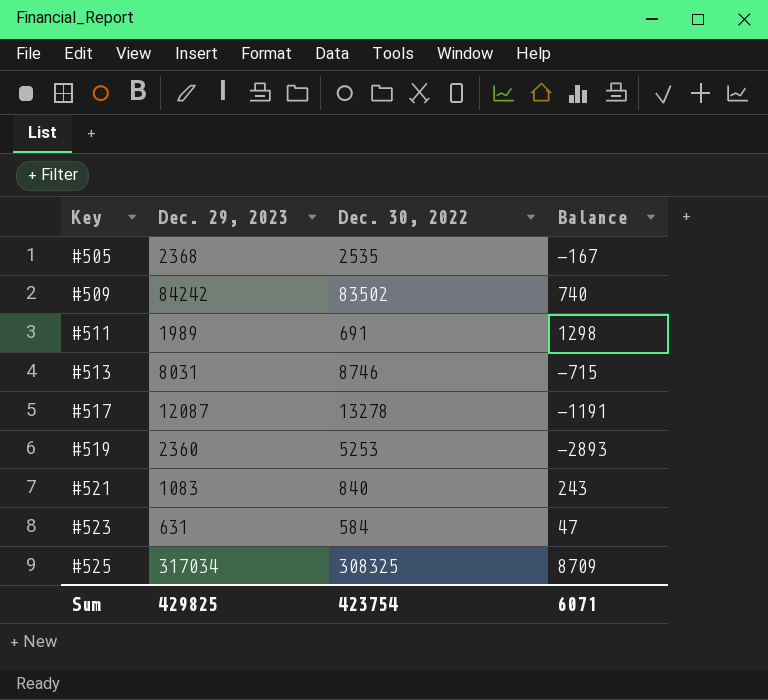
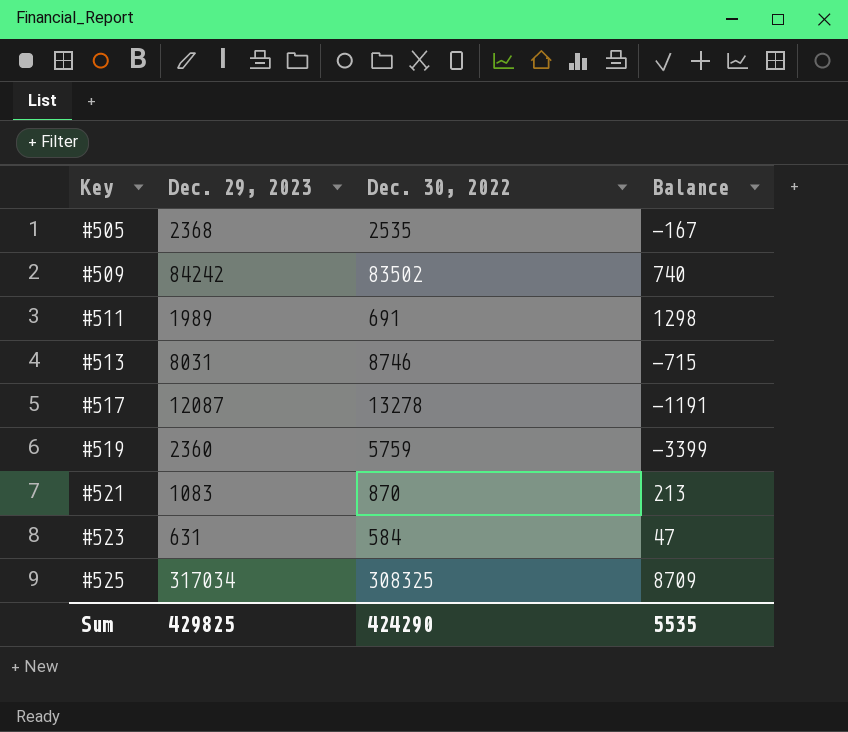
#519 | Dec. 30, 2022: 5253 -> 5759
#519 | Balance: -2893 -> -3399
#521 | Dec. 30, 2022: 840 -> 870
#521 | Balance: 243 -> 213
Sum | Dec. 30, 2022: 423754 -> 424290
Sum | Balance: 6071 -> 5535

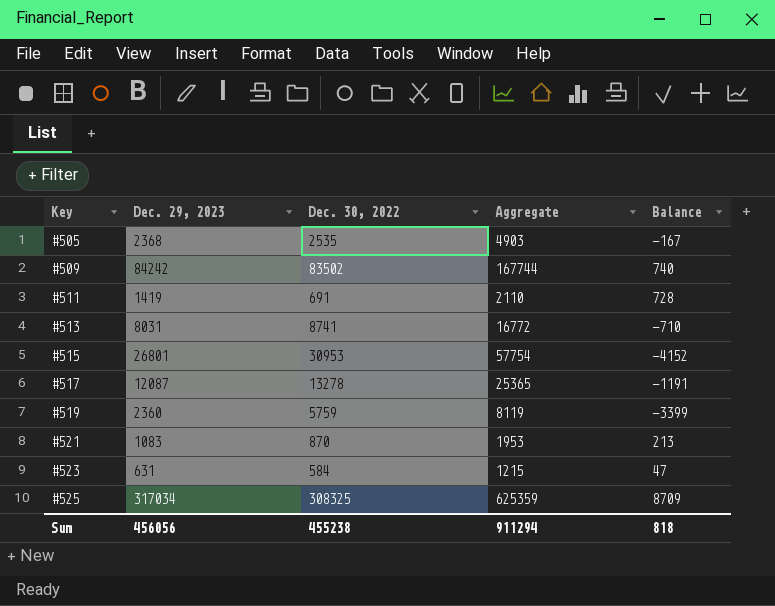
column Aggregate | formula: none -> [Dec. 29, 2023] + [Dec. 30, 2022]
#511 | Dec. 29, 2023: 1989 -> 1419
#511 | Balance: 1298 -> 728
#513 | Dec. 30, 2022: 8746 -> 8741
#513 | Balance: -715 -> -710
row #515: none -> 26801 | 30953 | 57754 | -4152
Sum | Dec. 29, 2023: 429825 -> 456056
Sum | Dec. 30, 2022: 424290 -> 455238
Sum | Balance: 5535 -> 818

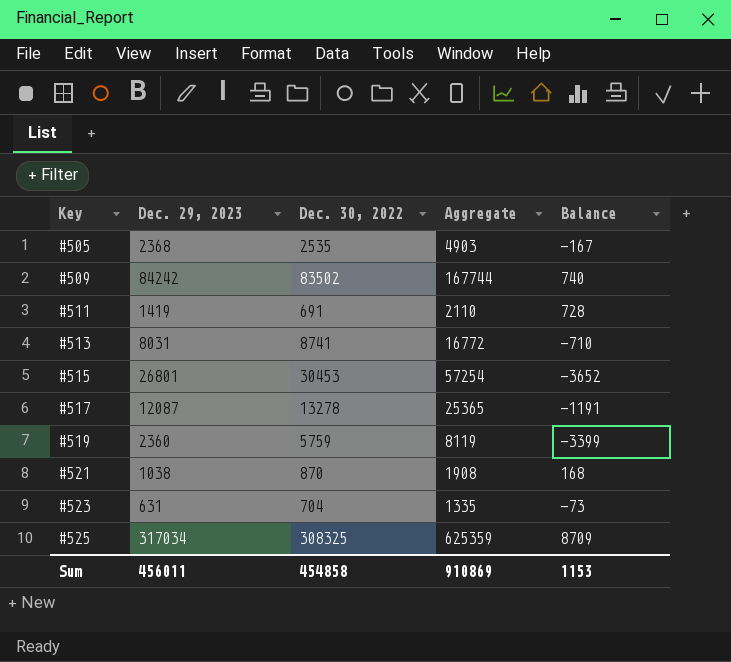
#515 | Dec. 30, 2022: 30953 -> 30453
#515 | Aggregate: 57754 -> 57254
#515 | Balance: -4152 -> -3652
#521 | Dec. 29, 2023: 1083 -> 1038
#521 | Aggregate: 1953 -> 1908
#521 | Balance: 213 -> 168
#523 | Dec. 30, 2022: 584 -> 704
#523 | Aggregate: 1215 -> 1335
#523 | Balance: 47 -> -73
Sum | Dec. 29, 2023: 456056 -> 456011
Sum | Dec. 30, 2022: 455238 -> 454858
Sum | Aggregate: 911294 -> 910869
Sum | Balance: 818 -> 1153

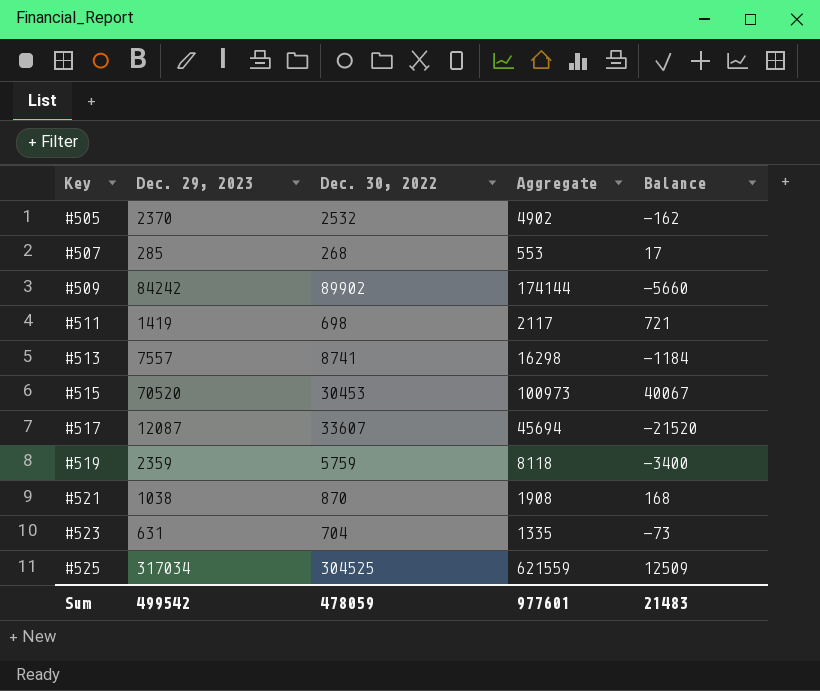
#505 | Dec. 29, 2023: 2368 -> 2370
#505 | Dec. 30, 2022: 2535 -> 2532
#505 | Aggregate: 4903 -> 4902
#505 | Balance: -167 -> -162
row #507: none -> 285 | 268 | 553 | 17
#509 | Dec. 30, 2022: 83502 -> 89902
#509 | Aggregate: 167744 -> 174144
#509 | Balance: 740 -> -5660
#511 | Dec. 30, 2022: 691 -> 698
#511 | Aggregate: 2110 -> 2117
#511 | Balance: 728 -> 721
#513 | Dec. 29, 2023: 8031 -> 7557
#513 | Aggregate: 16772 -> 16298
#513 | Balance: -710 -> -1184
#515 | Dec. 29, 2023: 26801 -> 70520
#515 | Aggregate: 57254 -> 100973
#515 | Balance: -3652 -> 40067
#517 | Dec. 30, 2022: 13278 -> 33607
#517 | Aggregate: 25365 -> 45694
#517 | Balance: -1191 -> -21520
#519 | Dec. 29, 2023: 2360 -> 2359
#519 | Aggregate: 8119 -> 8118
#519 | Balance: -3399 -> -3400
#525 | Dec. 30, 2022: 308325 -> 304525
#525 | Aggregate: 625359 -> 621559
#525 | Balance: 8709 -> 12509
Sum | Dec. 29, 2023: 456011 -> 499542
Sum | Dec. 30, 2022: 454858 -> 478059
Sum | Aggregate: 910869 -> 977601
Sum | Balance: 1153 -> 21483

